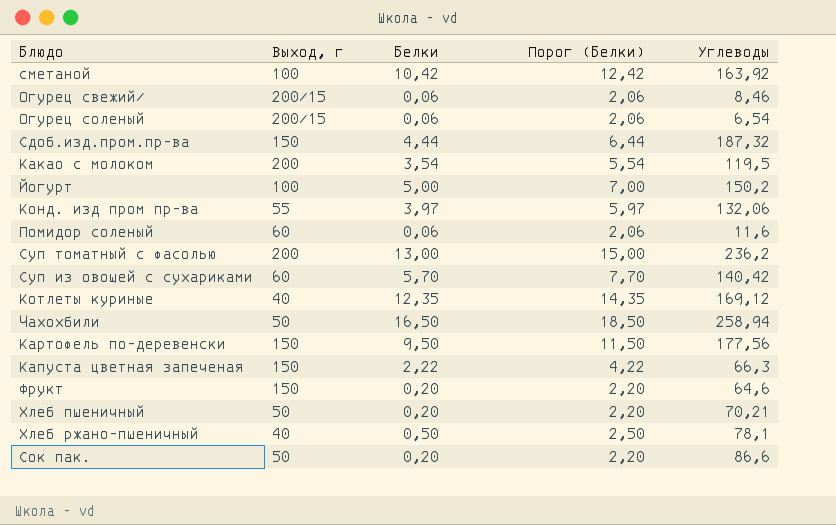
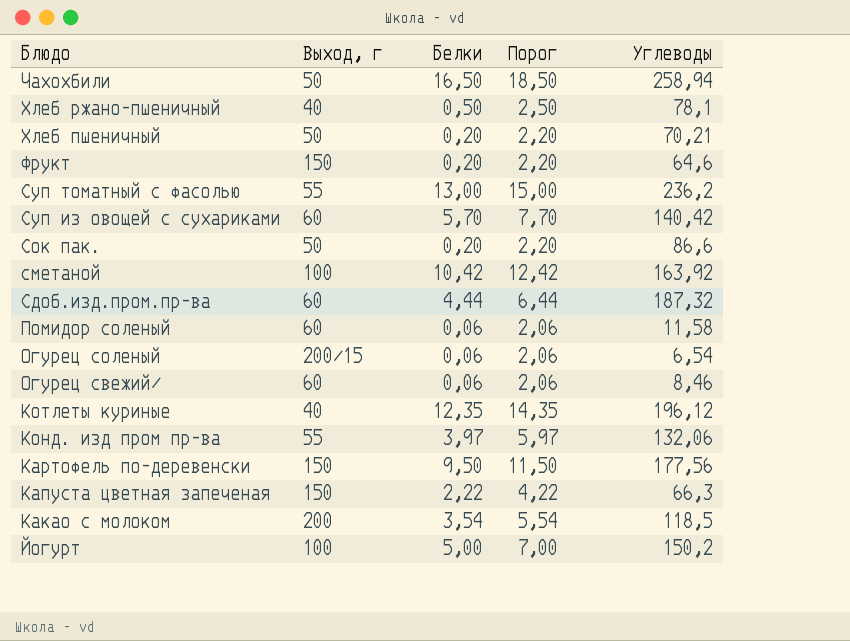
row order: none -> Блюдо descending
column name: Порог (Белки) -> Порог
Суп томатный с фасолью | Выход, г: 200 -> 55
Сдоб.изд.пром.пр-ва | Выход, г: 150 -> 60
Помидор соленый | Углеводы: 11,6 -> 11,58
Огурец свежий/ | Выход, г: 200/15 -> 60
Котлеты куриные | Углеводы: 169,12 -> 196,12
Какао с молоком | Углеводы: 119,5 -> 118,5

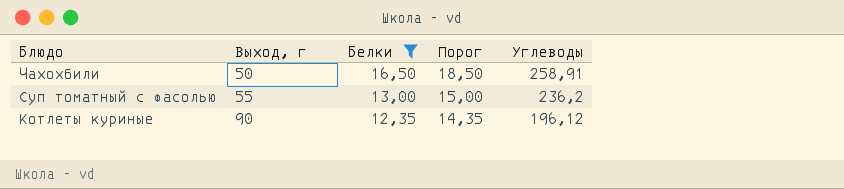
filter: none -> Белки >= 12,35
Чахохбили | Углеводы: 258,94 -> 258,91
Котлеты куриные | Выход, г: 40 -> 90

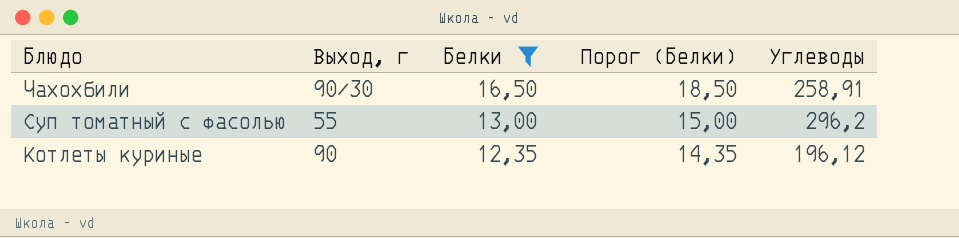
column name: Порог -> Порог (Белки)
Чахохбили | Выход, г: 50 -> 90/30
Суп томатный с фасолью | Углеводы: 236,2 -> 296,2

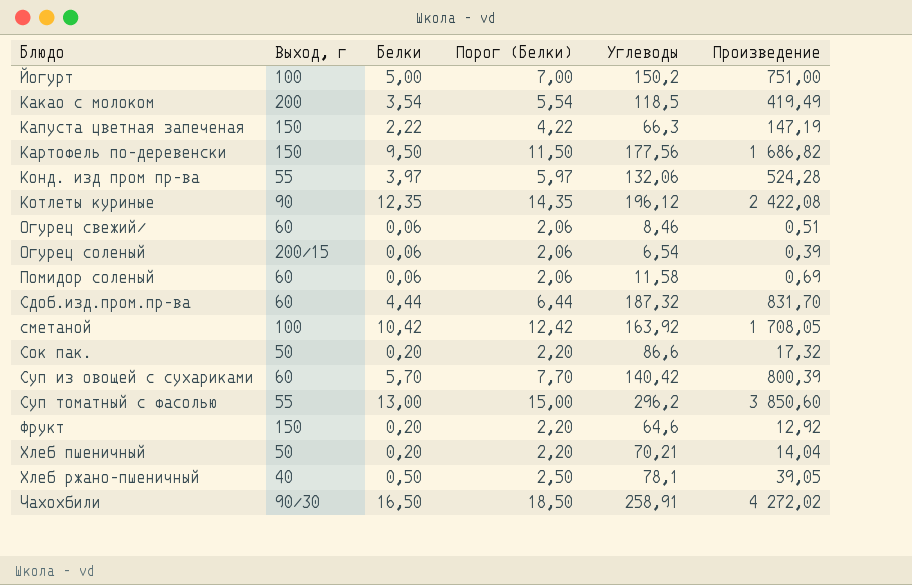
filter: Белки >= 12,35 -> none
row order: Блюдо descending -> Блюдо ascending
column Произведение | formula: none -> [Белки] * [Углеводы]

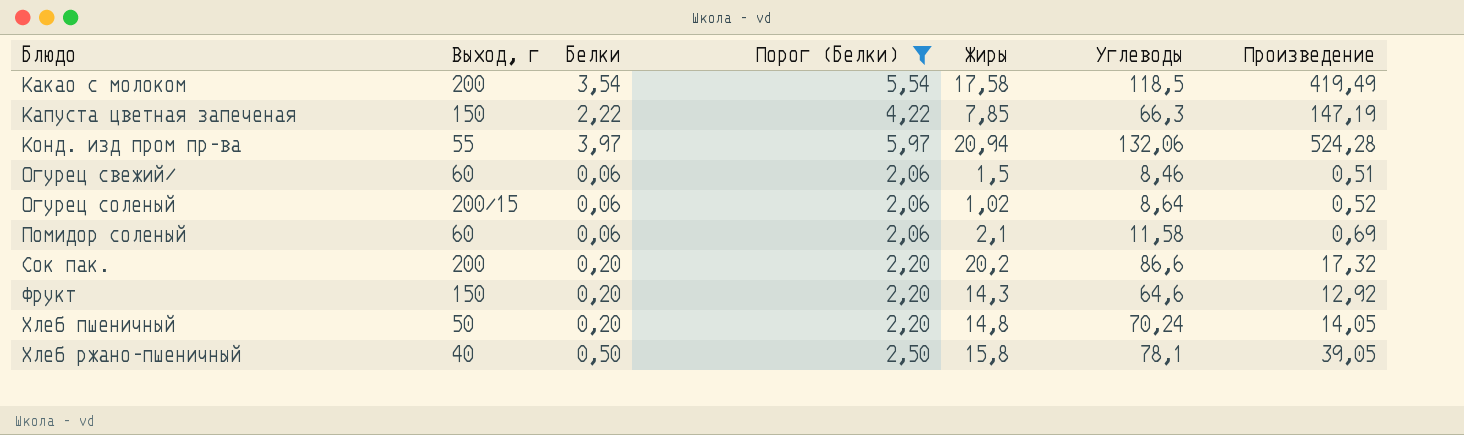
filter: none -> Порог (Белки) <= 5,97
column Жиры | position: none -> 5
Огурец соленый | Углеводы: 6,54 -> 8,64
Огурец соленый | Произведение: 0,39 -> 0,52
Сок пак. | Выход, г: 50 -> 200
Хлеб пшеничный | Углеводы: 70,21 -> 70,24
Хлеб пшеничный | Произведение: 14,04 -> 14,05

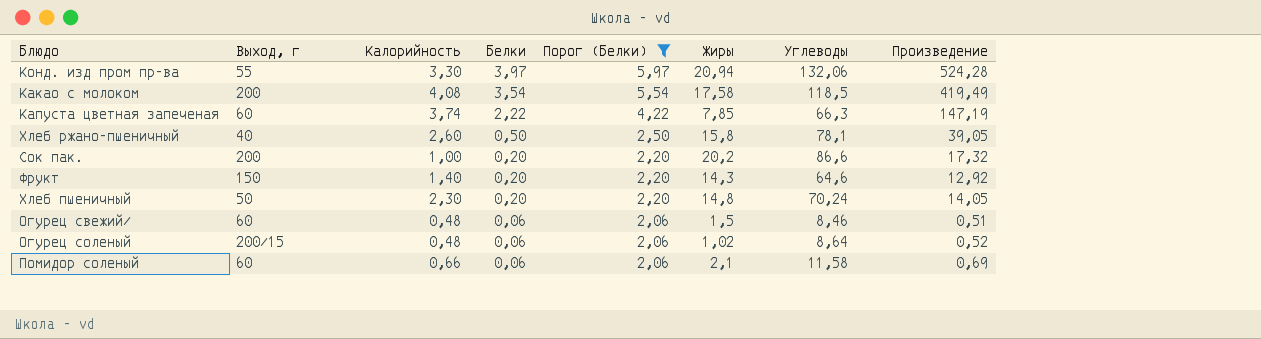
row order: Блюдо ascending -> Белки descending
column Калорийность | position: none -> 3
Капуста цветная запеченая | Выход, г: 150 -> 60

